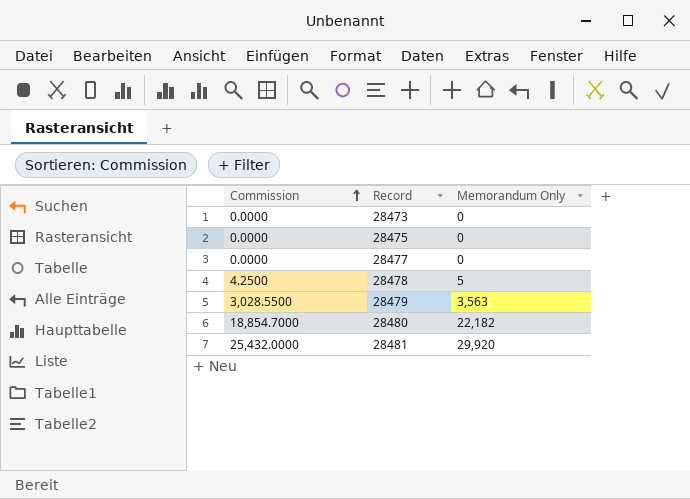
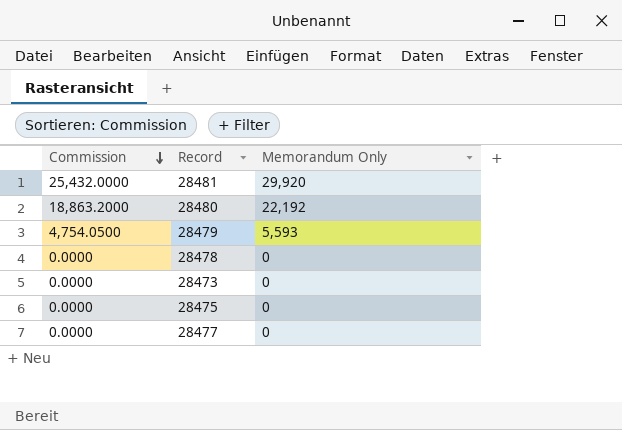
row order: Commission ascending -> Commission descending
28480 | Commission: 18,854.7000 -> 18,863.2000
28480 | Memorandum Only: 22,182 -> 22,192
28479 | Commission: 3,028.5500 -> 4,754.0500
28479 | Memorandum Only: 3,563 -> 5,593
28478 | Commission: 4.2500 -> 0.0000
28478 | Memorandum Only: 5 -> 0

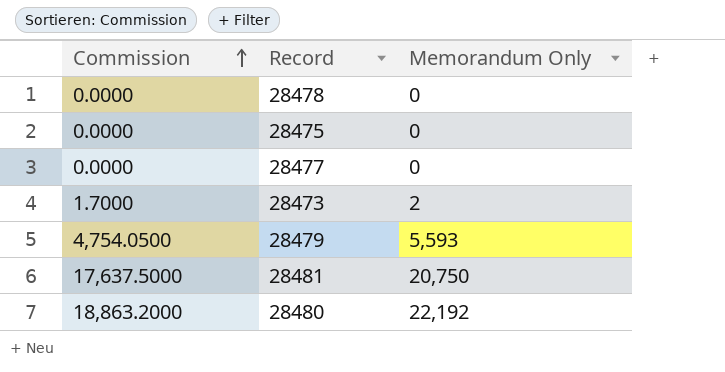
row order: Commission descending -> Commission ascending
28473 | Commission: 0.0000 -> 1.7000
28473 | Memorandum Only: 0 -> 2
28481 | Commission: 25,432.0000 -> 17,637.5000
28481 | Memorandum Only: 29,920 -> 20,750

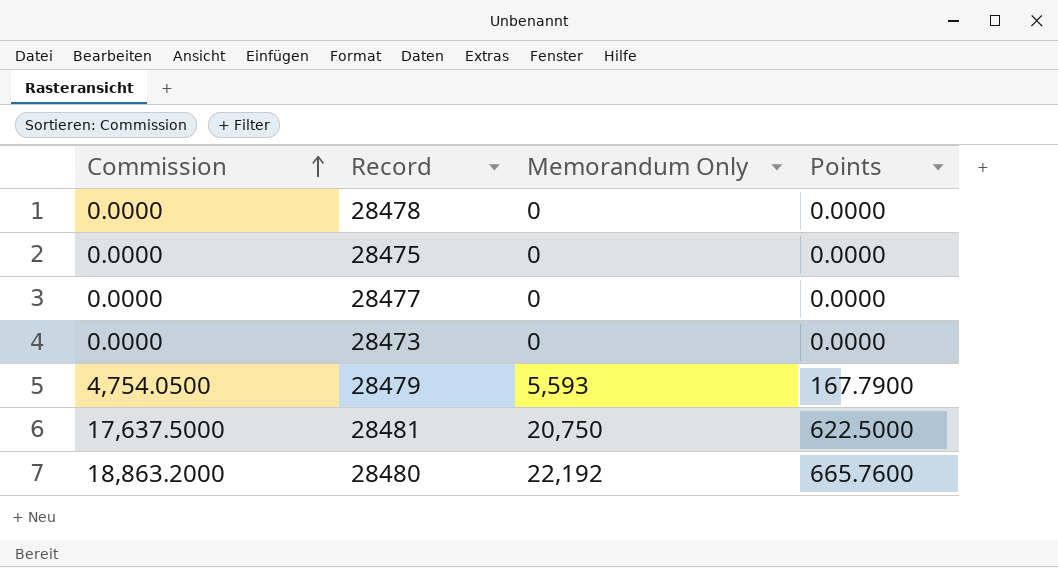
column Points | formula: none -> [Memorandum Only] * 0.03
28473 | Commission: 1.7000 -> 0.0000
28473 | Memorandum Only: 2 -> 0

